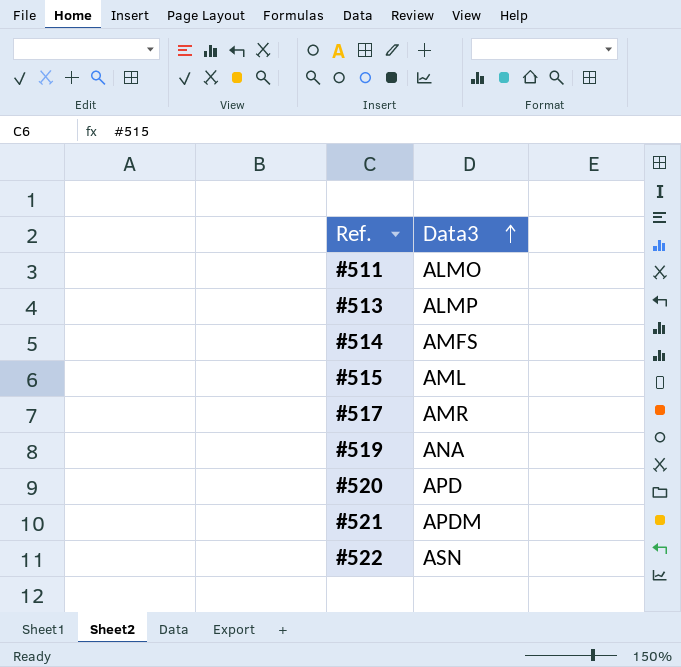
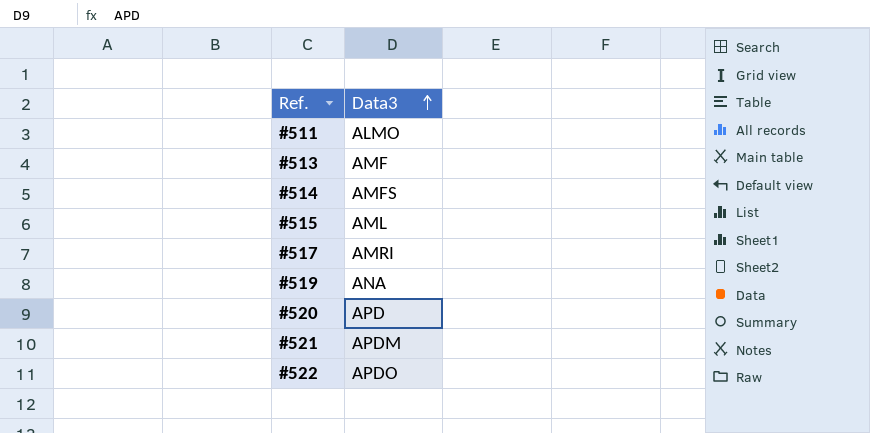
#513 | Data3: ALMP -> AMF
#517 | Data3: AMR -> AMRI
#522 | Data3: ASN -> APDO

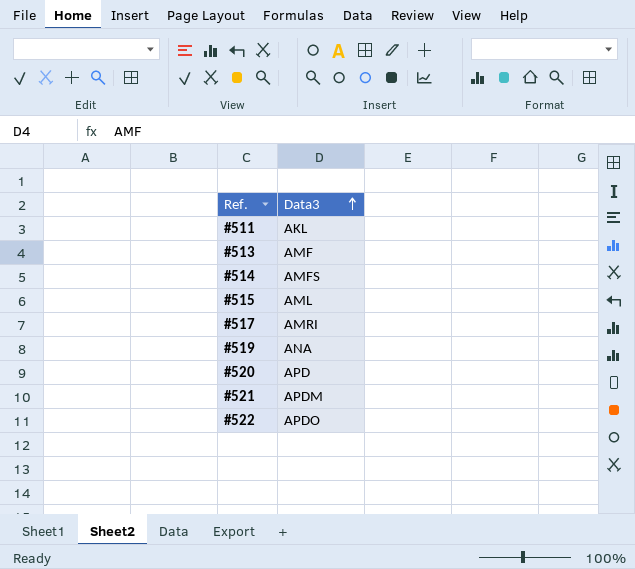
#511 | Data3: ALMO -> AKL

